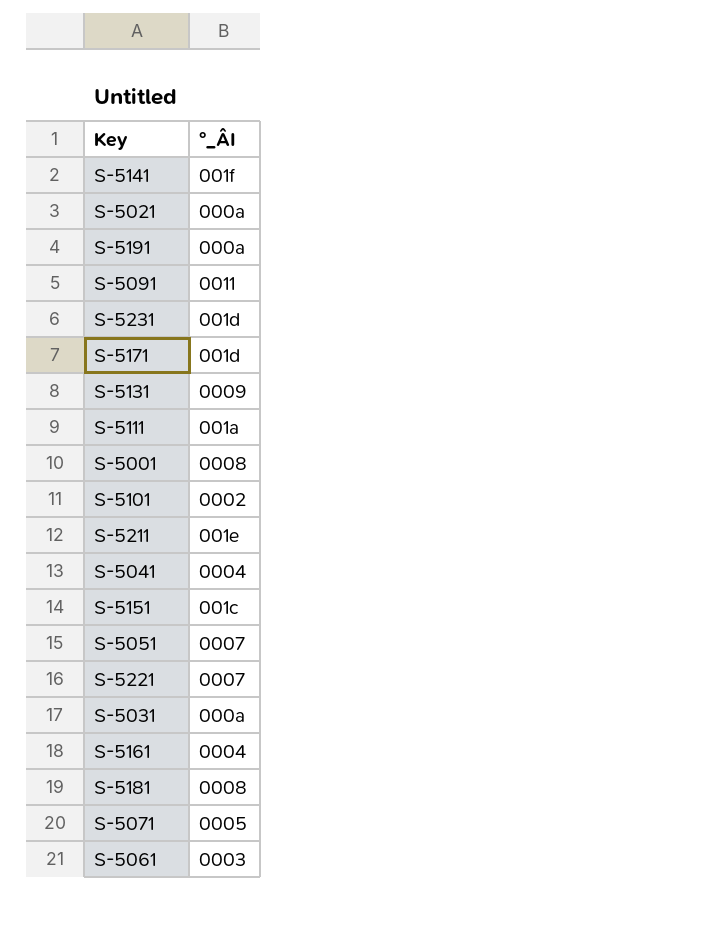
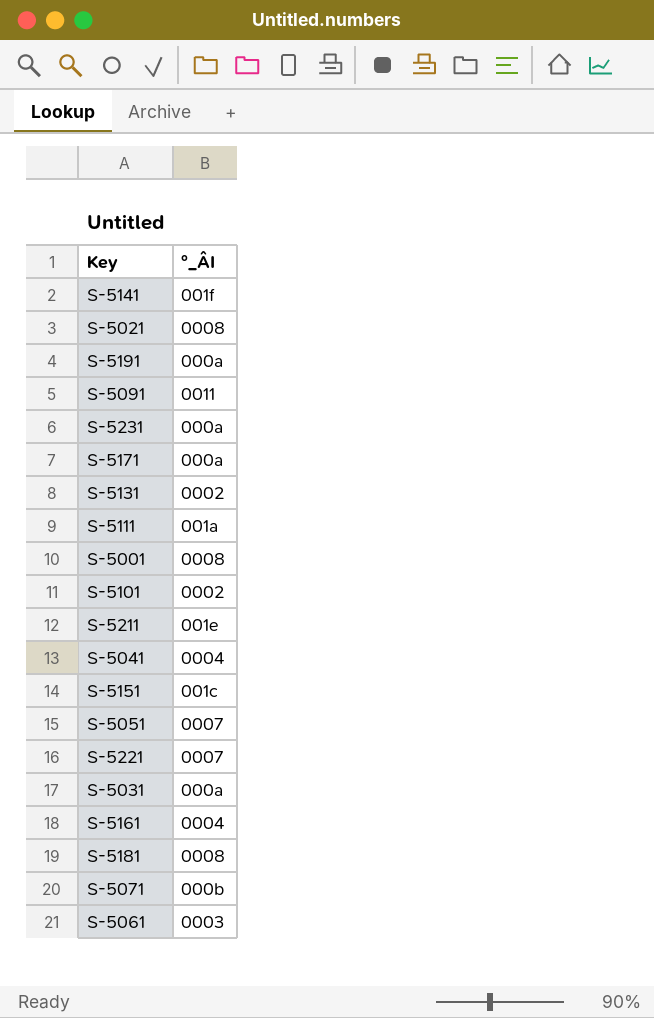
S-5021 | °_ÂI: 000a -> 0008
S-5231 | °_ÂI: 001d -> 000a
S-5171 | °_ÂI: 001d -> 000a
S-5131 | °_ÂI: 0009 -> 0002
S-5071 | °_ÂI: 0005 -> 000b

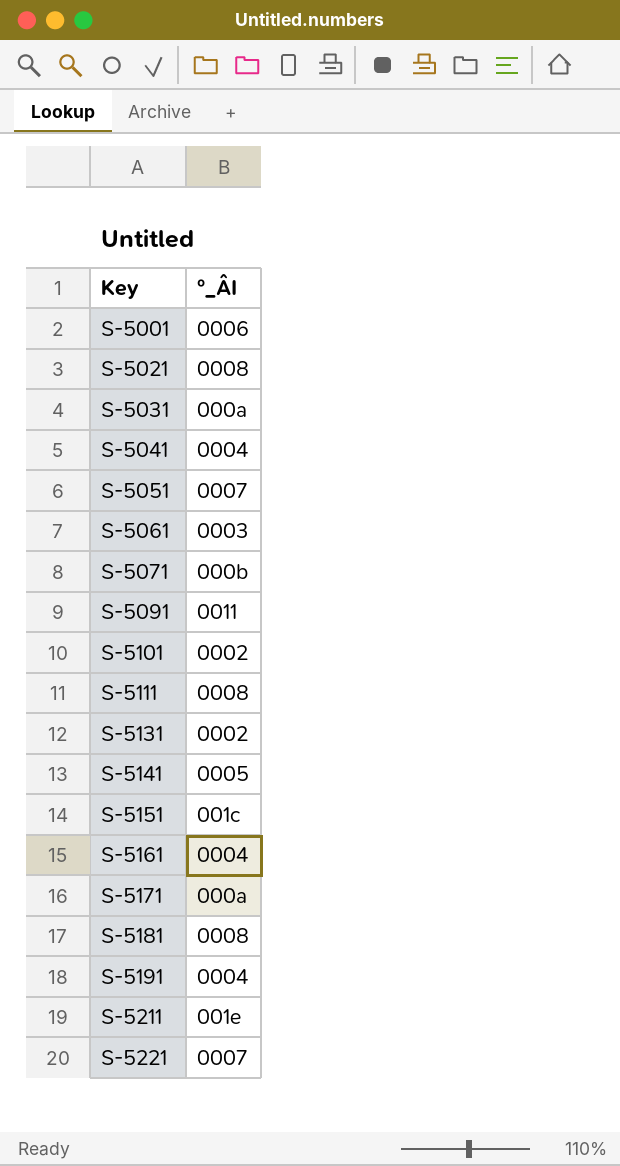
row order: none -> Key ascending
row S-5231: 000a -> none
S-5001 | °_ÂI: 0008 -> 0006
S-5111 | °_ÂI: 001a -> 0008
S-5141 | °_ÂI: 001f -> 0005
S-5191 | °_ÂI: 000a -> 0004

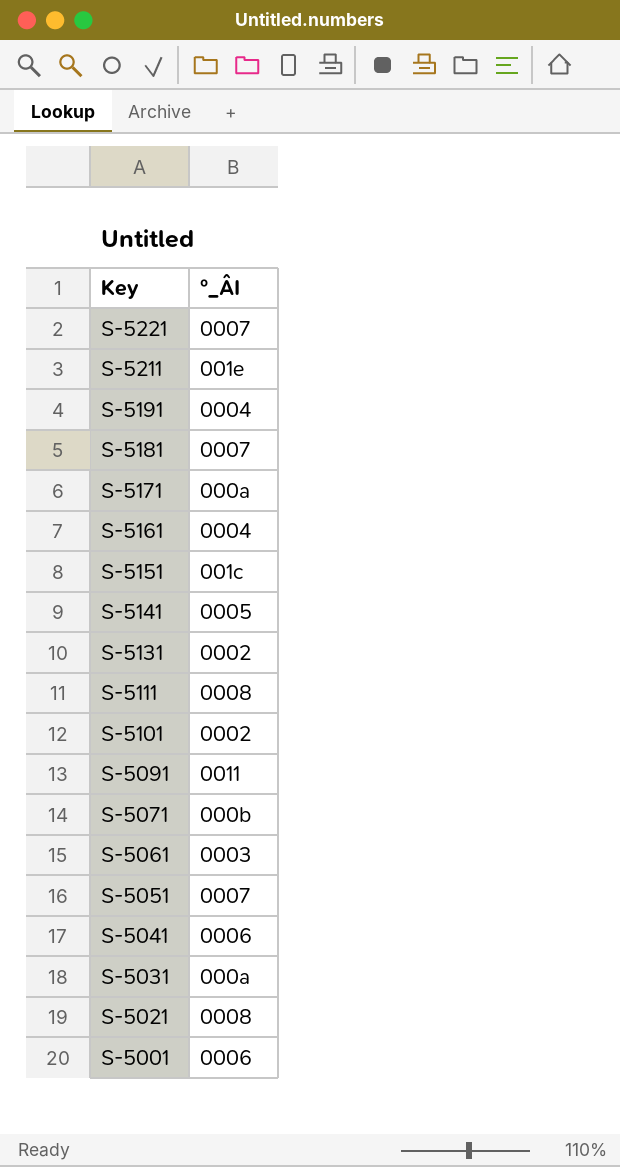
row order: Key ascending -> Key descending
S-5181 | °_ÂI: 0008 -> 0007
S-5041 | °_ÂI: 0004 -> 0006

